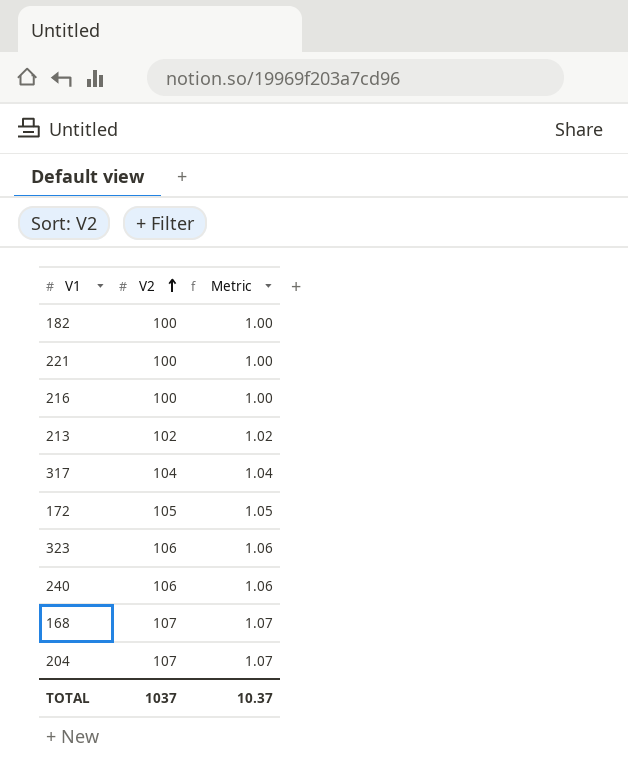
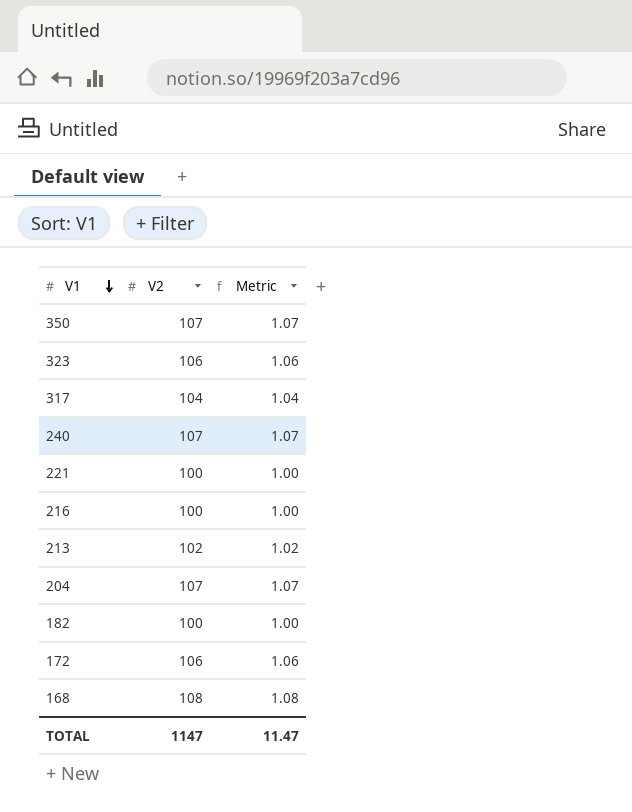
row order: V2 ascending -> V1 descending
row 350: none -> 107 | 1.07
240 | V2: 106 -> 107
240 | Metric: 1.06 -> 1.07
172 | V2: 105 -> 106
172 | Metric: 1.05 -> 1.06
168 | V2: 107 -> 108
168 | Metric: 1.07 -> 1.08
TOTAL | V2: 1037 -> 1147
TOTAL | Metric: 10.37 -> 11.47

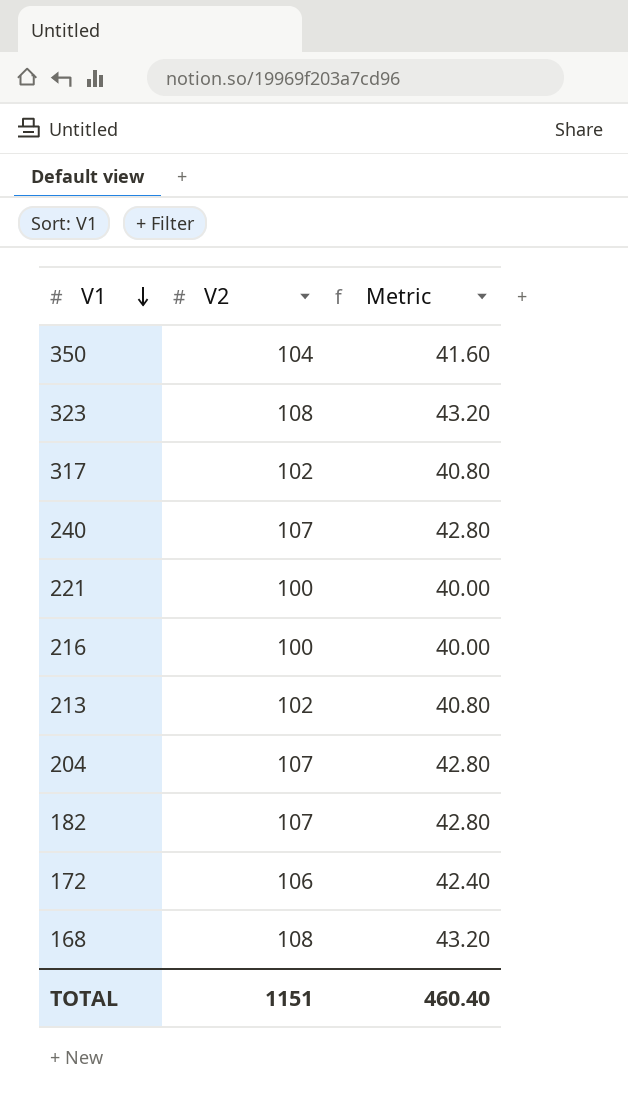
column Metric | formula: [V2] * 0.01 -> [V2] * 0.4
350 | V2: 107 -> 104
323 | V2: 106 -> 108
317 | V2: 104 -> 102
182 | V2: 100 -> 107
TOTAL | V2: 1147 -> 1151
TOTAL | Metric: 11.47 -> 460.40

